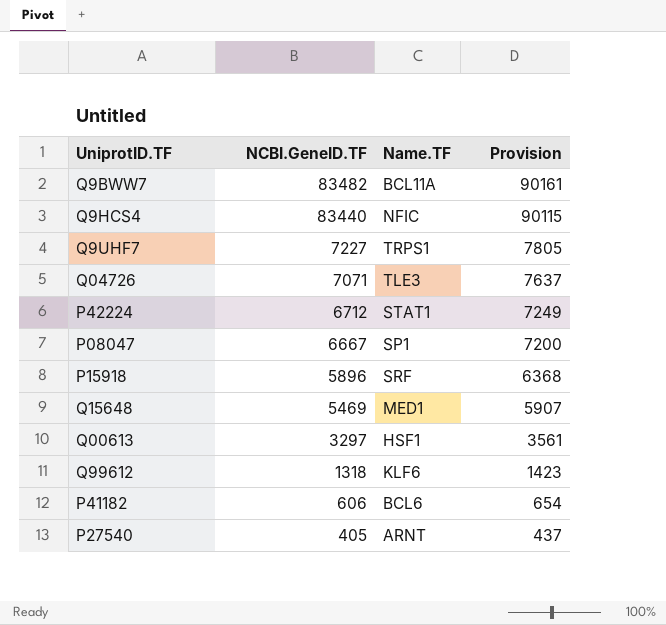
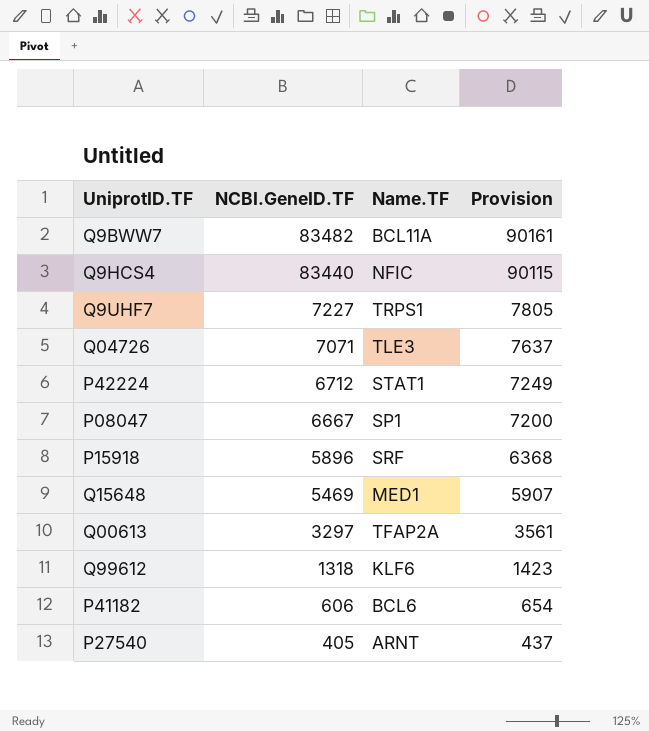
Q00613 | Name.TF: HSF1 -> TFAP2A

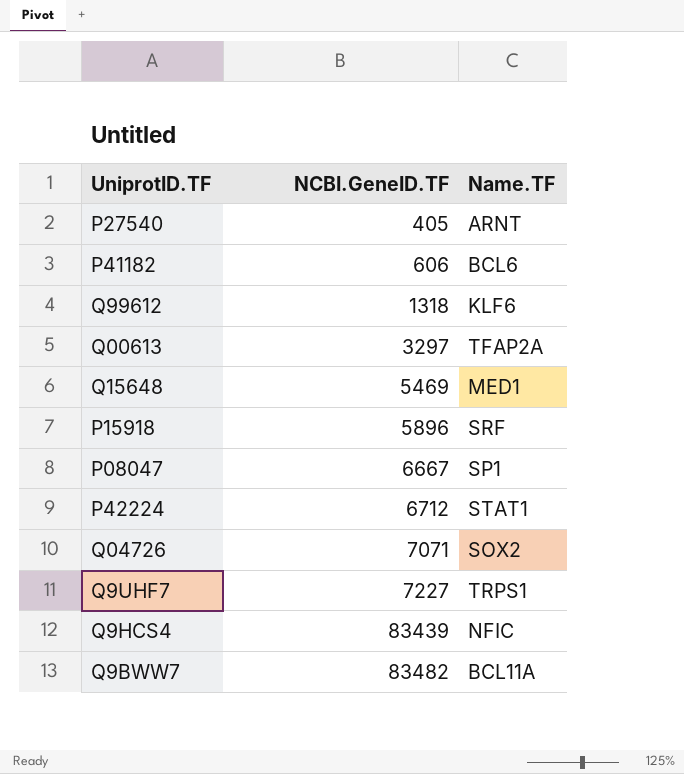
row order: NCBI.GeneID.TF descending -> NCBI.GeneID.TF ascending
column Provision | formula: [NCBI.GeneID.TF] * 1.08 -> none
Q04726 | Name.TF: TLE3 -> SOX2
Q9HCS4 | NCBI.GeneID.TF: 83440 -> 83439

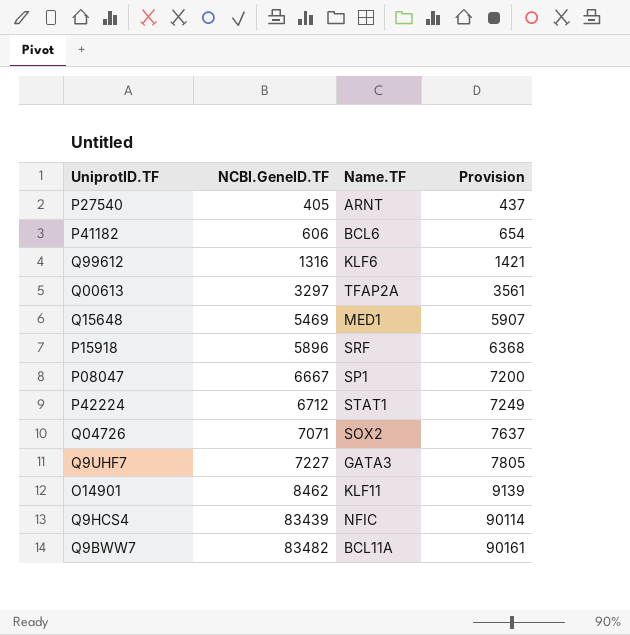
column Provision | formula: none -> [NCBI.GeneID.TF] * 1.08
Q99612 | NCBI.GeneID.TF: 1318 -> 1316
Q9UHF7 | Name.TF: TRPS1 -> GATA3
row O14901: none -> 8462 | KLF11 | 9139

